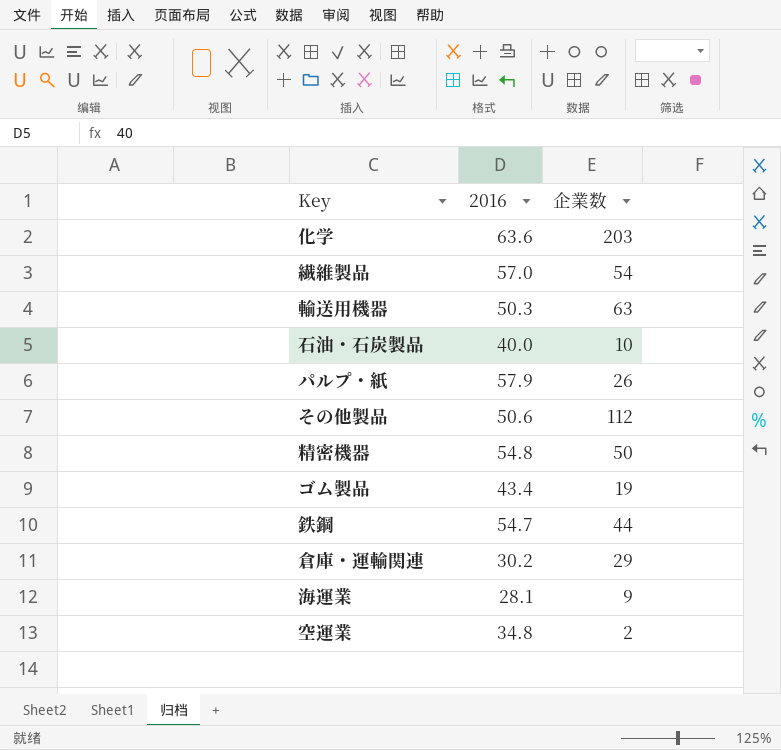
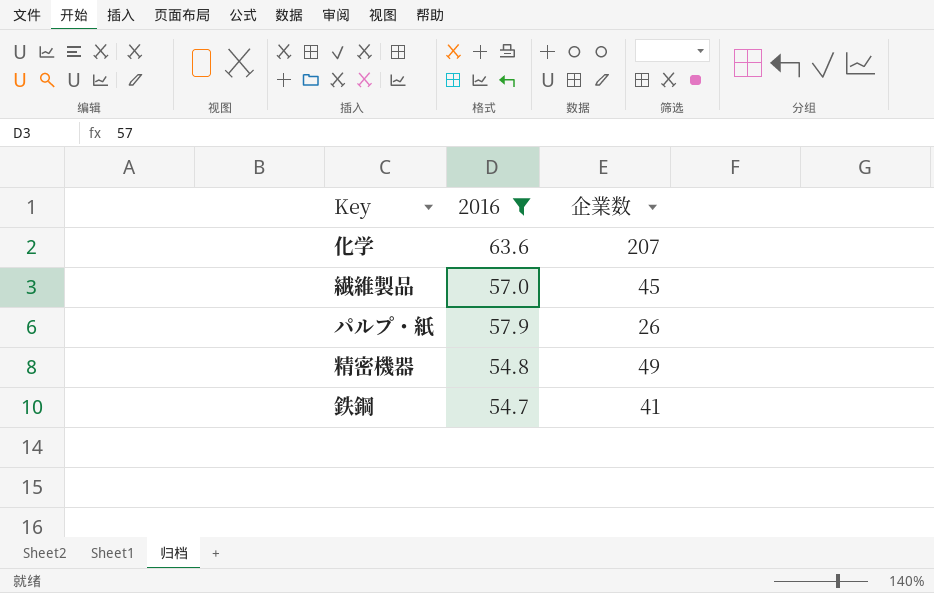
filter: none -> 2016 >= 54.7
化学 | 企業数: 203 -> 207
繊維製品 | 企業数: 54 -> 45
精密機器 | 企業数: 50 -> 49
鉄鋼 | 企業数: 44 -> 41

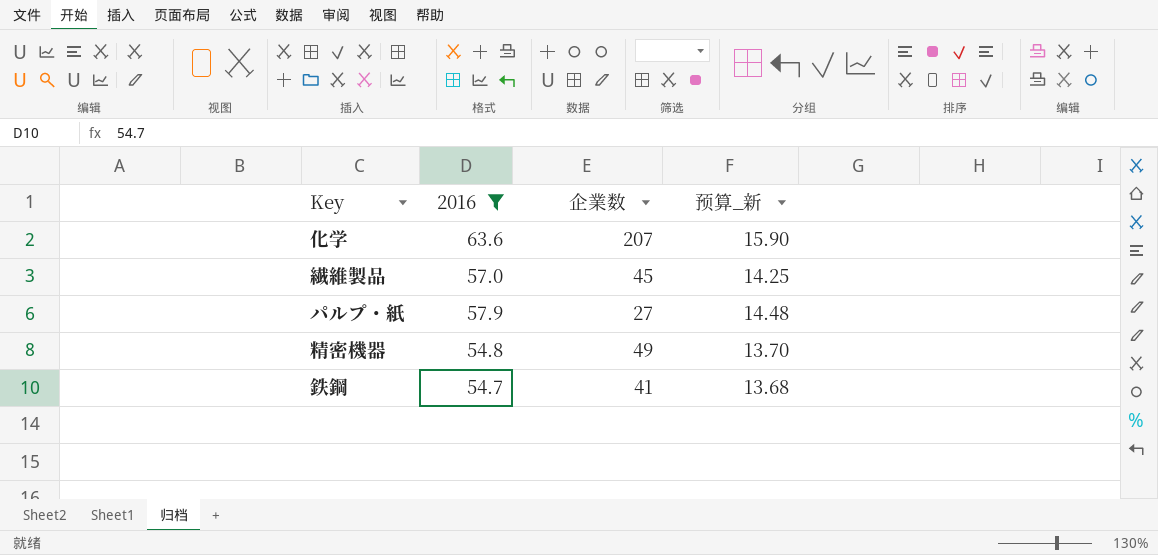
column 预算_新 | formula: none -> [2016] * 0.25
パルプ・紙 | 企業数: 26 -> 27

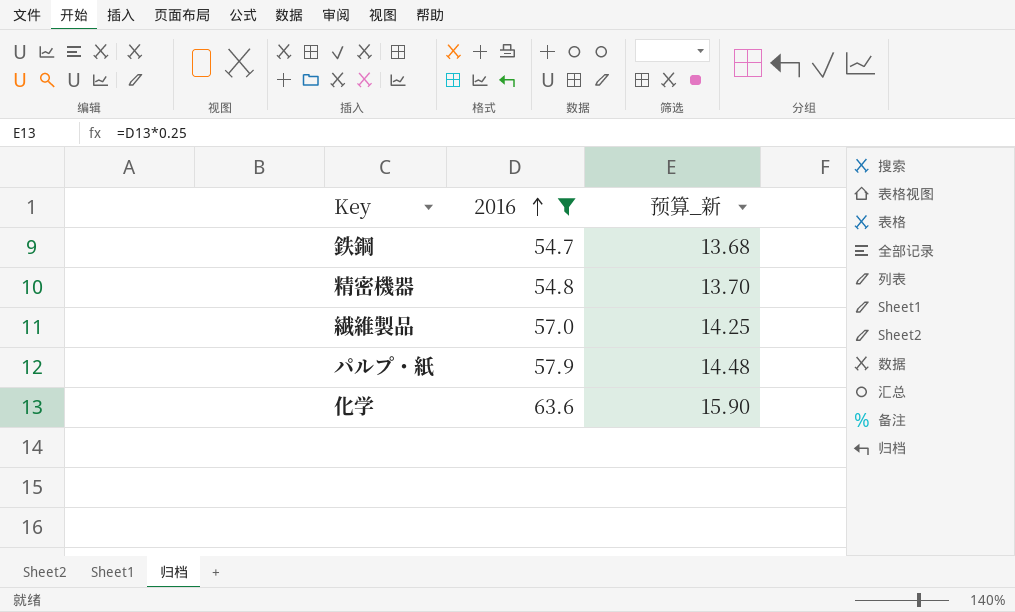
row order: none -> 2016 ascending
column 企業数 | position: 3 -> none

